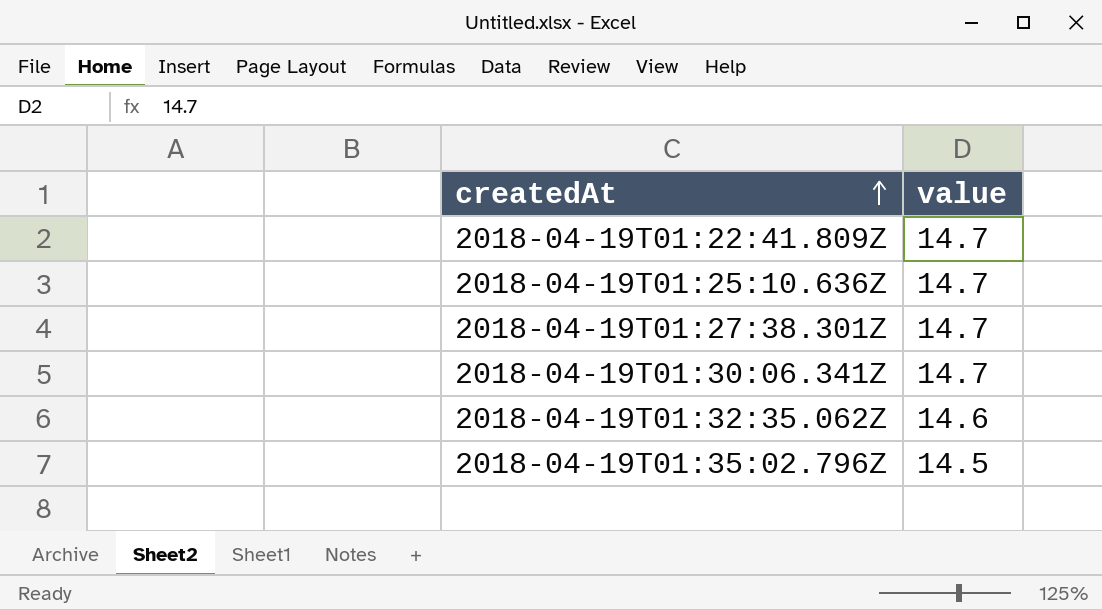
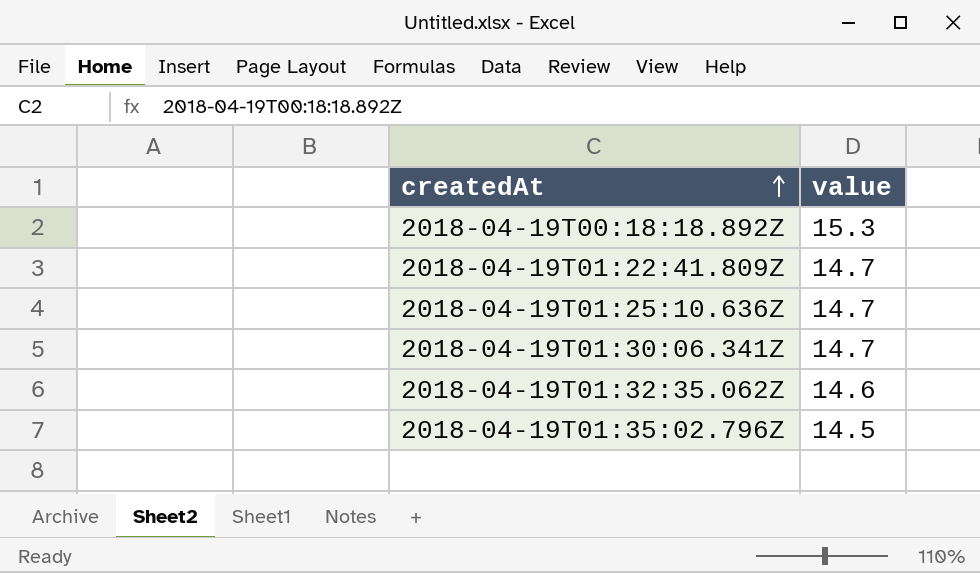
row 2018-04-19T01:27:38.301Z: 14.7 -> none
row 2018-04-19T00:18:18.892Z: none -> 15.3

